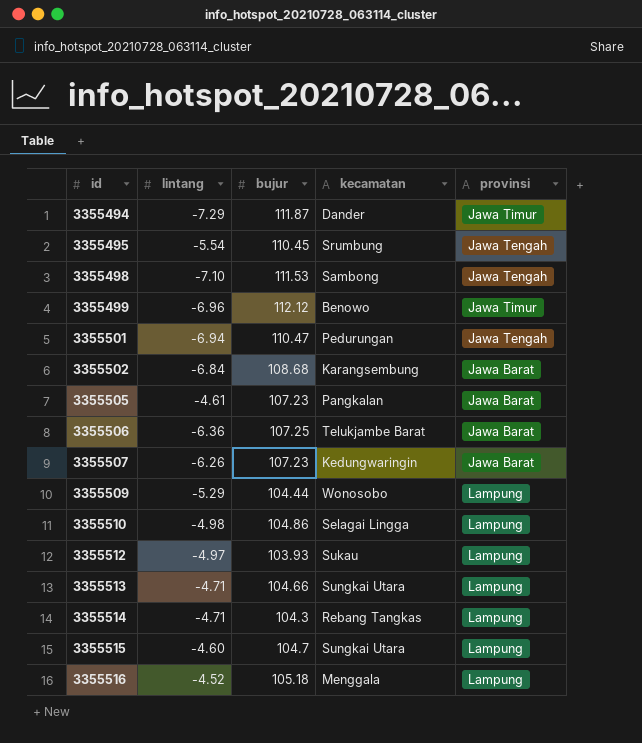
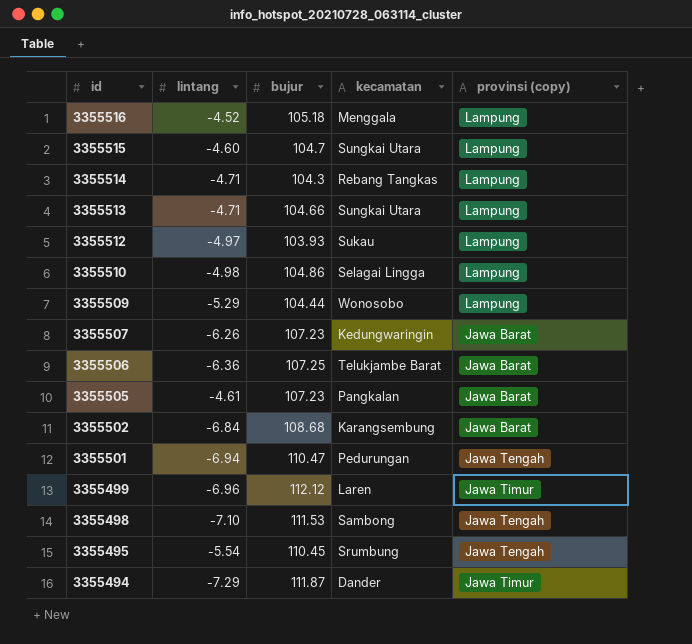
row order: id ascending -> id descending
column name: provinsi -> provinsi (copy)
3355499 | kecamatan: Benowo -> Laren

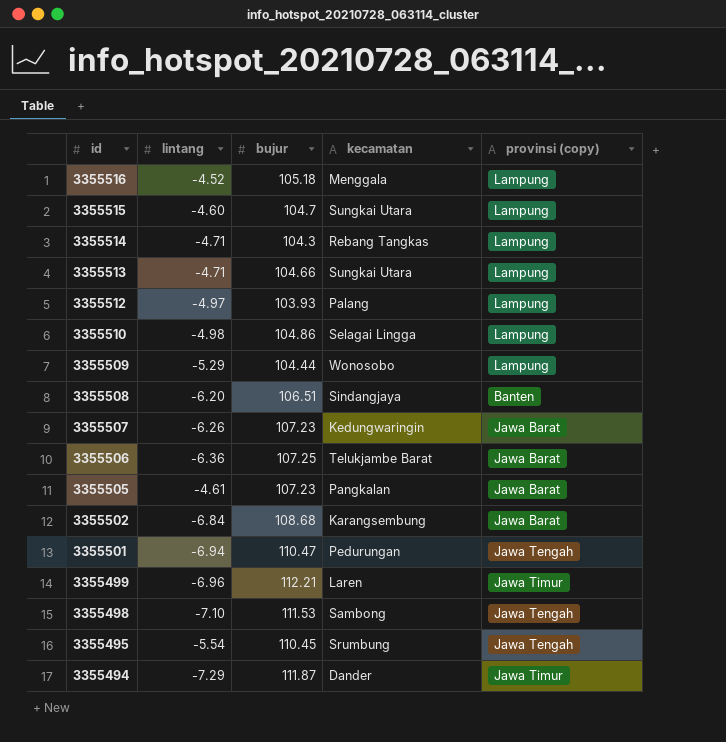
3355512 | kecamatan: Sukau -> Palang
row 3355508: none -> -6.20 | 106.51 | Sindangjaya | Banten
3355499 | bujur: 112.12 -> 112.21

